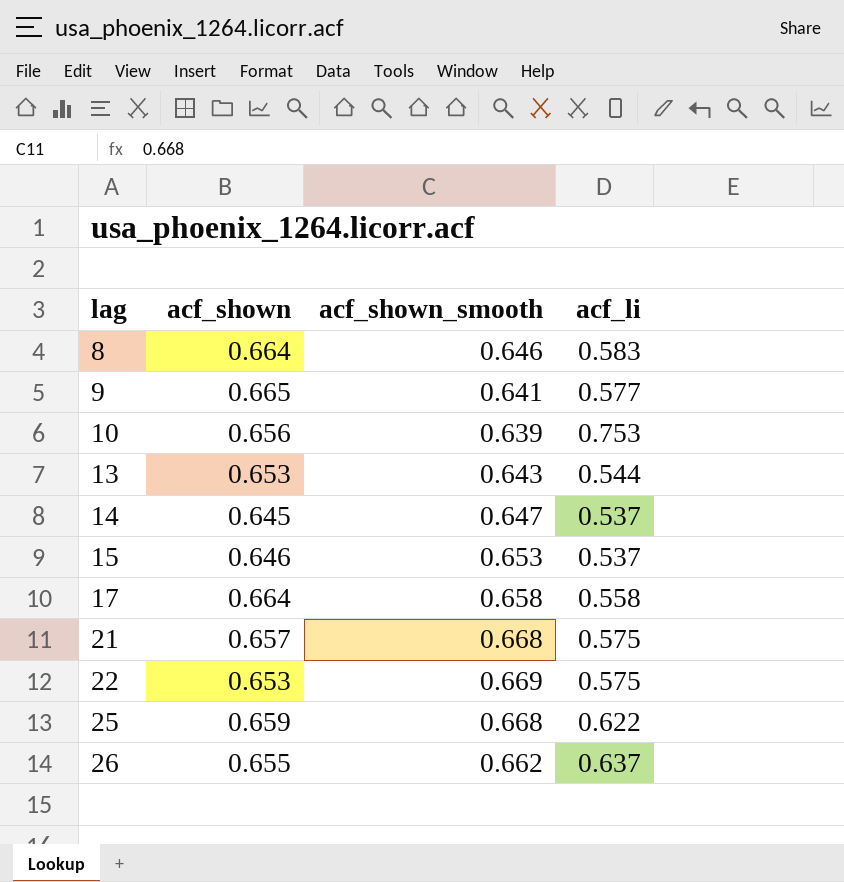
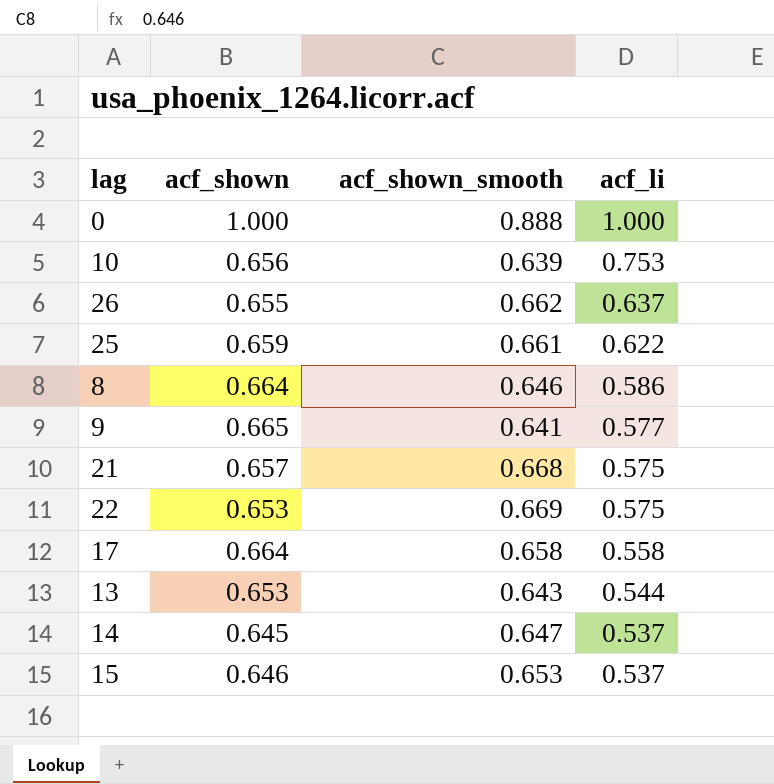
row order: lag ascending -> acf_li descending
row 0: none -> 1.000 | 0.888 | 1.000
25 | acf_shown_smooth: 0.668 -> 0.661
8 | acf_li: 0.583 -> 0.586

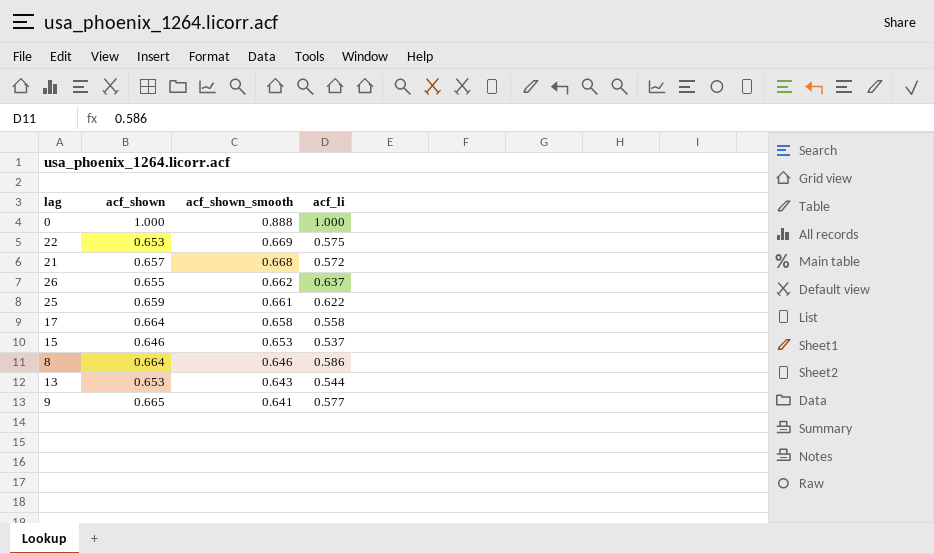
row order: acf_li descending -> acf_shown_smooth descending
row 10: 0.656 | 0.639 | 0.753 -> none
row 14: 0.645 | 0.647 | 0.537 -> none
21 | acf_li: 0.575 -> 0.572

